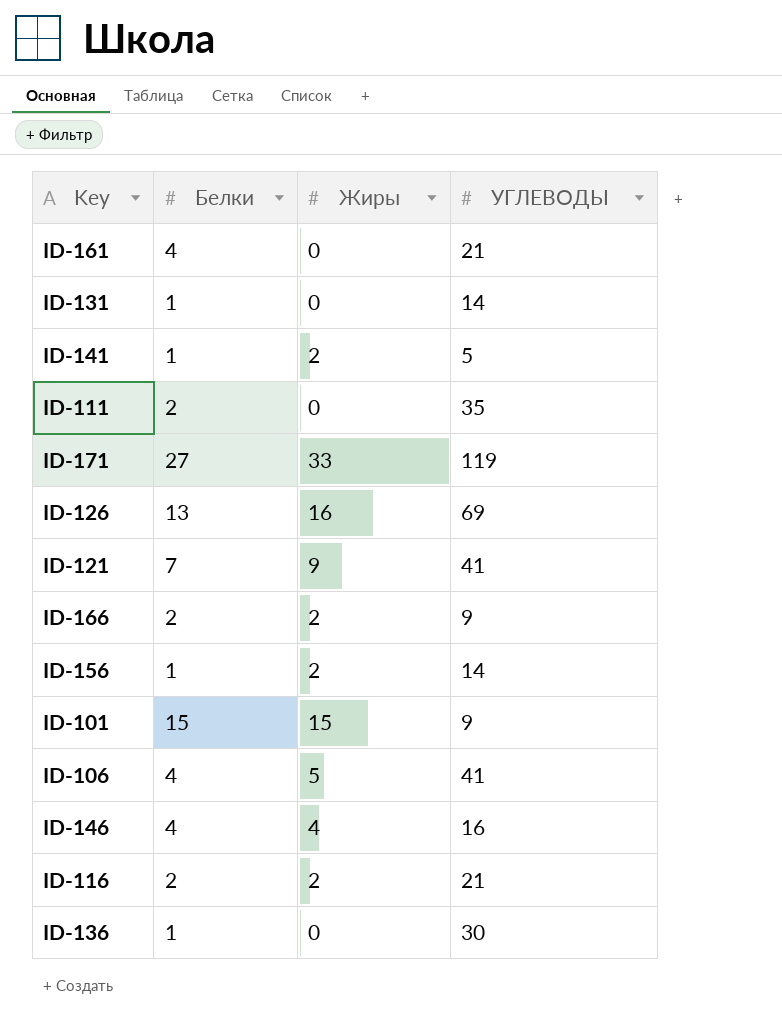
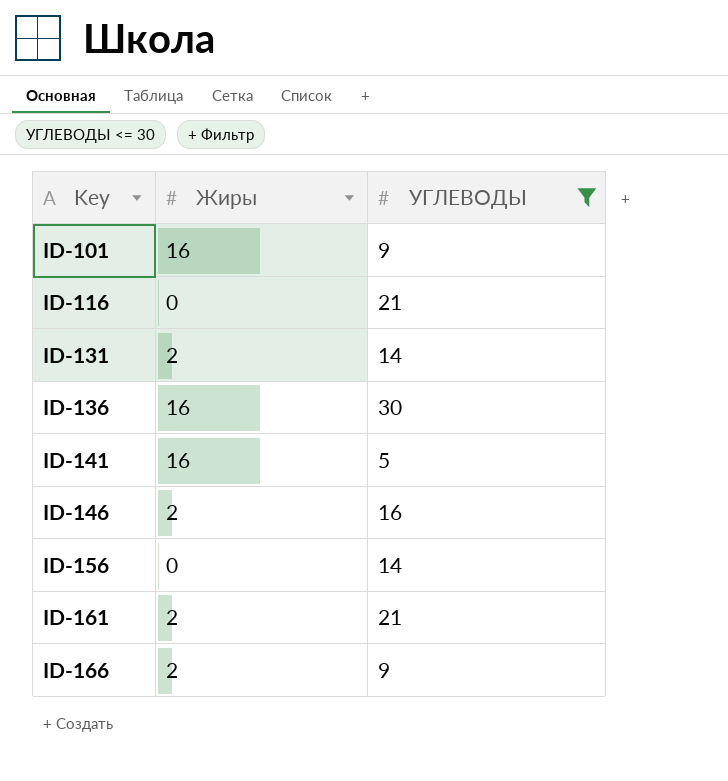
filter: none -> УГЛЕВОДЫ <= 30
row order: none -> Key ascending
column Белки | position: 2 -> none
ID-101 | Жиры: 15 -> 16
ID-116 | Жиры: 2 -> 0
ID-131 | Жиры: 0 -> 2
ID-136 | Жиры: 0 -> 16
ID-141 | Жиры: 2 -> 16
ID-146 | Жиры: 4 -> 2
ID-156 | Жиры: 2 -> 0
ID-161 | Жиры: 0 -> 2

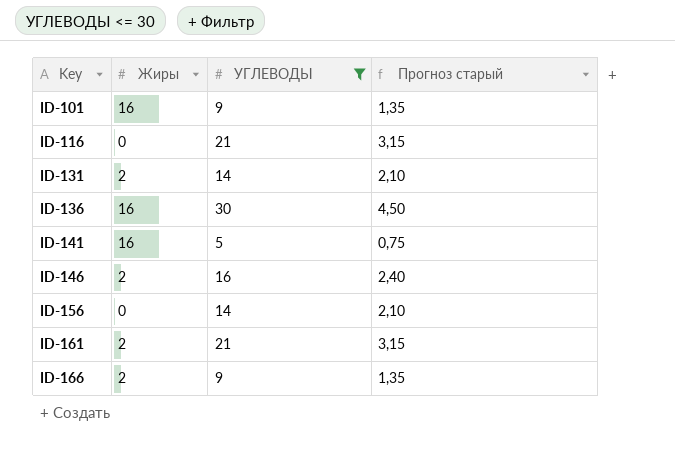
column Прогноз старый | formula: none -> [УГЛЕВОДЫ] * 0,15

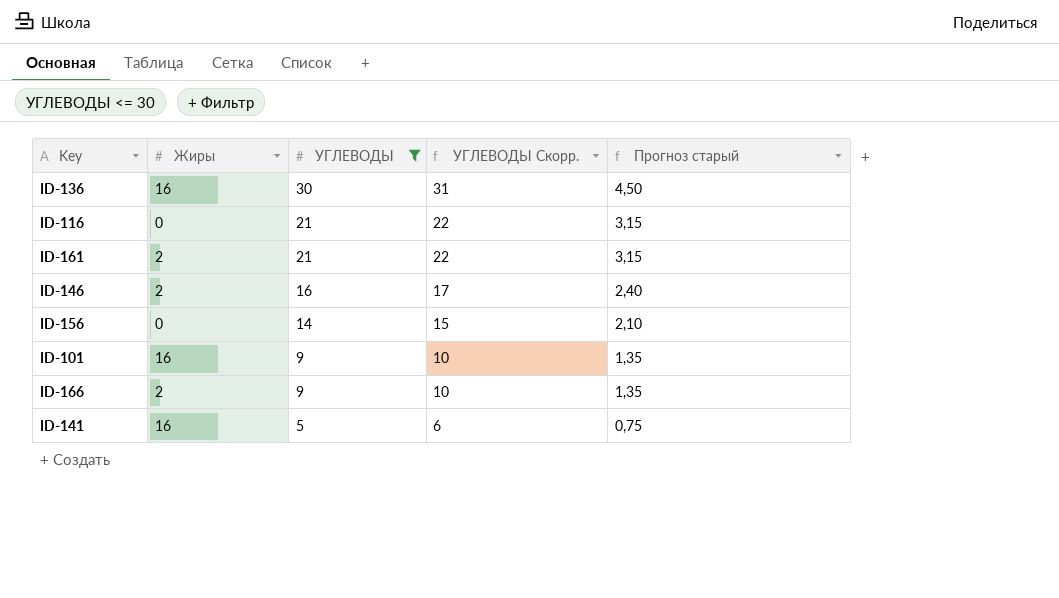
row order: Key ascending -> УГЛЕВОДЫ descending
column УГЛЕВОДЫ Скорр. | formula: none -> [УГЛЕВОДЫ] + 1
row ID-131: 2 | 14 | 2,10 -> none

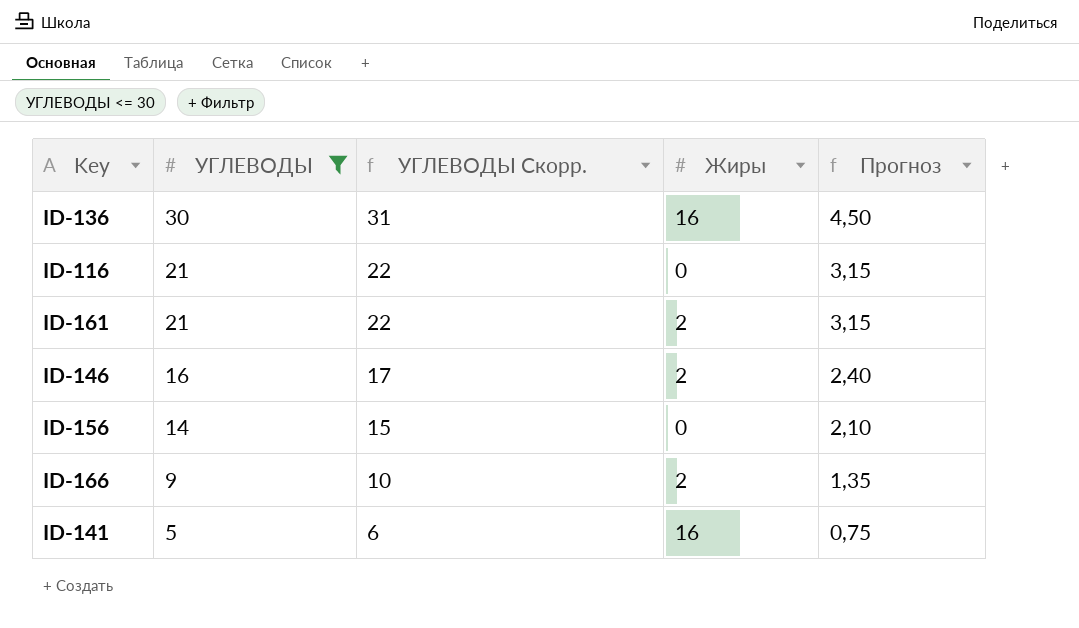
column Жиры | position: 2 -> 4
column name: Прогноз старый -> Прогноз
row ID-101: 16 | 9 | 10 | 1,35 -> none

